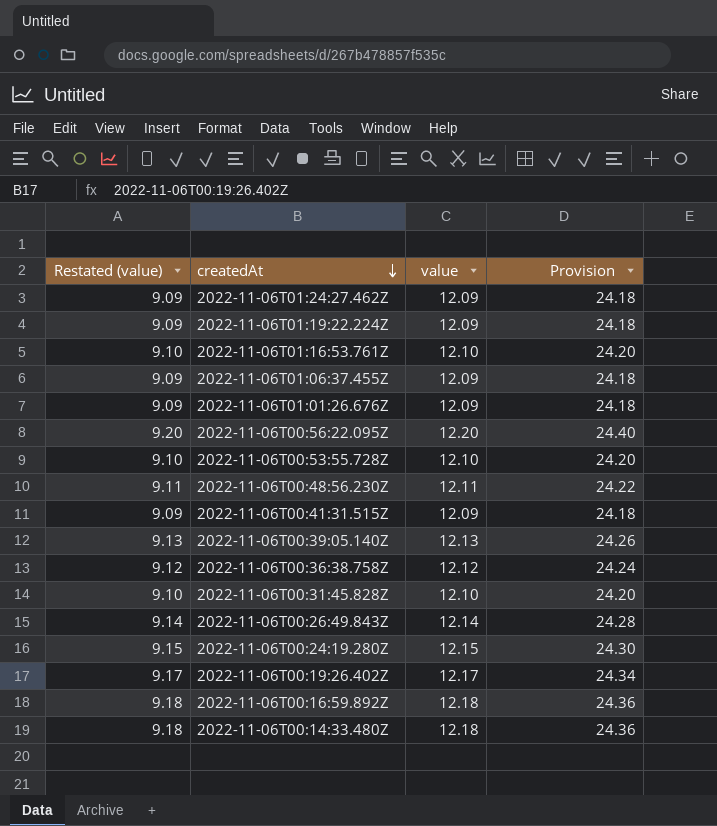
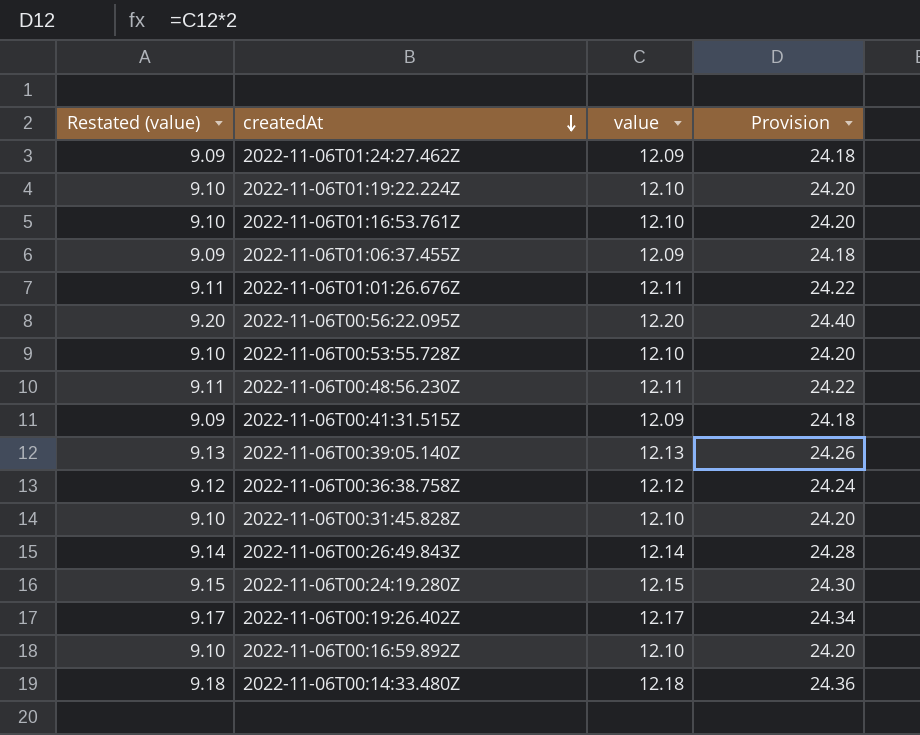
2022-11-06T01:19:22.224Z | Restated (value): 9.09 -> 9.10
2022-11-06T01:19:22.224Z | value: 12.09 -> 12.10
2022-11-06T01:19:22.224Z | Provision: 24.18 -> 24.20
2022-11-06T01:01:26.676Z | Restated (value): 9.09 -> 9.11
2022-11-06T01:01:26.676Z | value: 12.09 -> 12.11
2022-11-06T01:01:26.676Z | Provision: 24.18 -> 24.22
2022-11-06T00:16:59.892Z | Restated (value): 9.18 -> 9.10
2022-11-06T00:16:59.892Z | value: 12.18 -> 12.10
2022-11-06T00:16:59.892Z | Provision: 24.36 -> 24.20

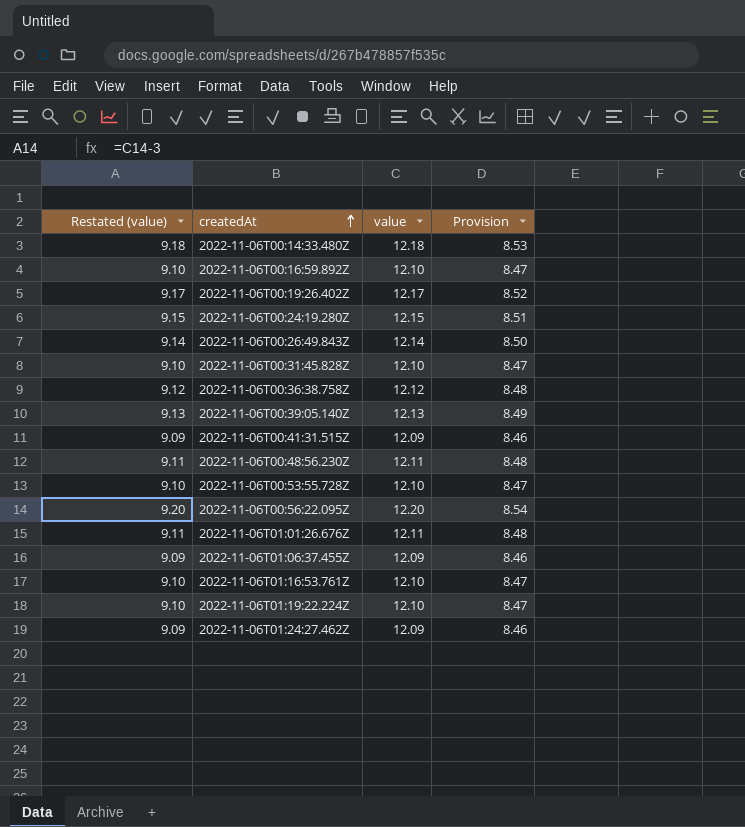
row order: createdAt descending -> createdAt ascending
column Provision | formula: [value] * 2 -> [value] * 0.7

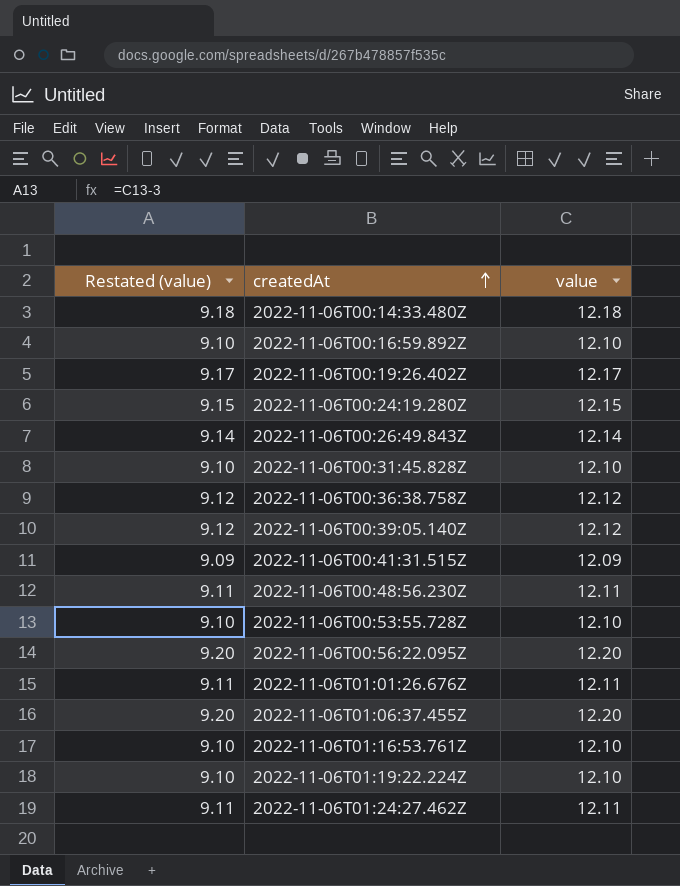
column Provision | formula: [value] * 0.7 -> none
2022-11-06T00:39:05.140Z | Restated (value): 9.13 -> 9.12
2022-11-06T00:39:05.140Z | value: 12.13 -> 12.12
2022-11-06T01:06:37.455Z | Restated (value): 9.09 -> 9.20
2022-11-06T01:06:37.455Z | value: 12.09 -> 12.20
2022-11-06T01:24:27.462Z | Restated (value): 9.09 -> 9.11
2022-11-06T01:24:27.462Z | value: 12.09 -> 12.11

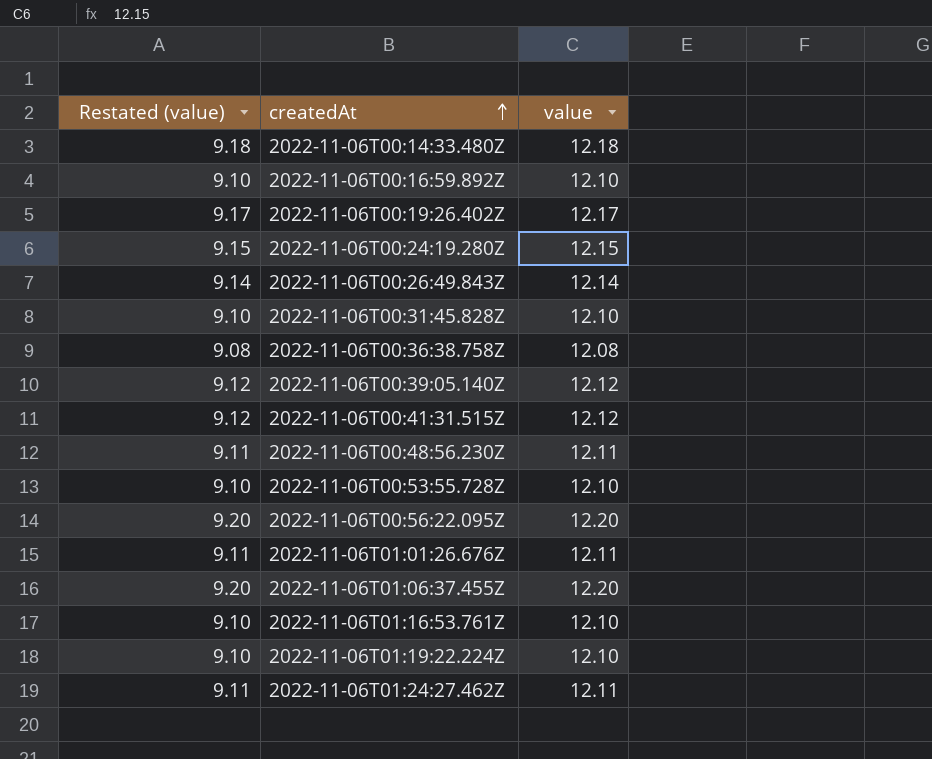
2022-11-06T00:36:38.758Z | Restated (value): 9.12 -> 9.08
2022-11-06T00:36:38.758Z | value: 12.12 -> 12.08
2022-11-06T00:41:31.515Z | Restated (value): 9.09 -> 9.12
2022-11-06T00:41:31.515Z | value: 12.09 -> 12.12

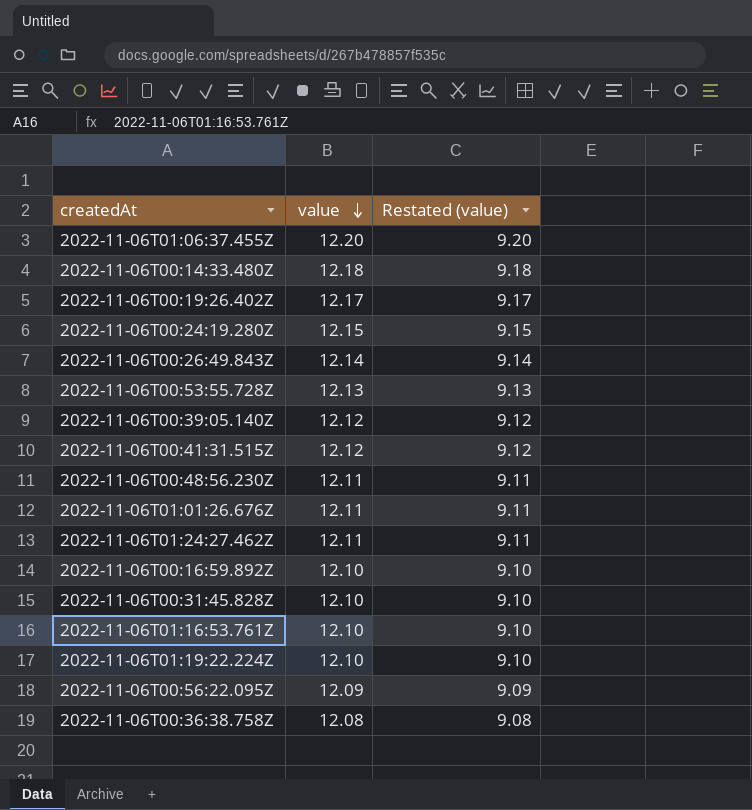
row order: createdAt ascending -> value descending
column Restated (value) | position: 1 -> 3
2022-11-06T00:53:55.728Z | value: 12.10 -> 12.13
2022-11-06T00:53:55.728Z | Restated (value): 9.10 -> 9.13
2022-11-06T00:56:22.095Z | value: 12.20 -> 12.09
2022-11-06T00:56:22.095Z | Restated (value): 9.20 -> 9.09

